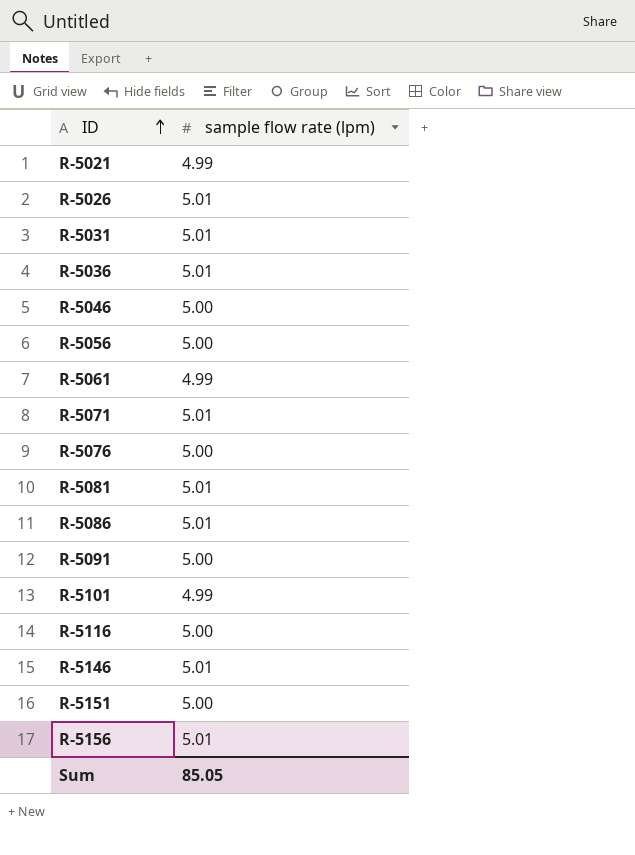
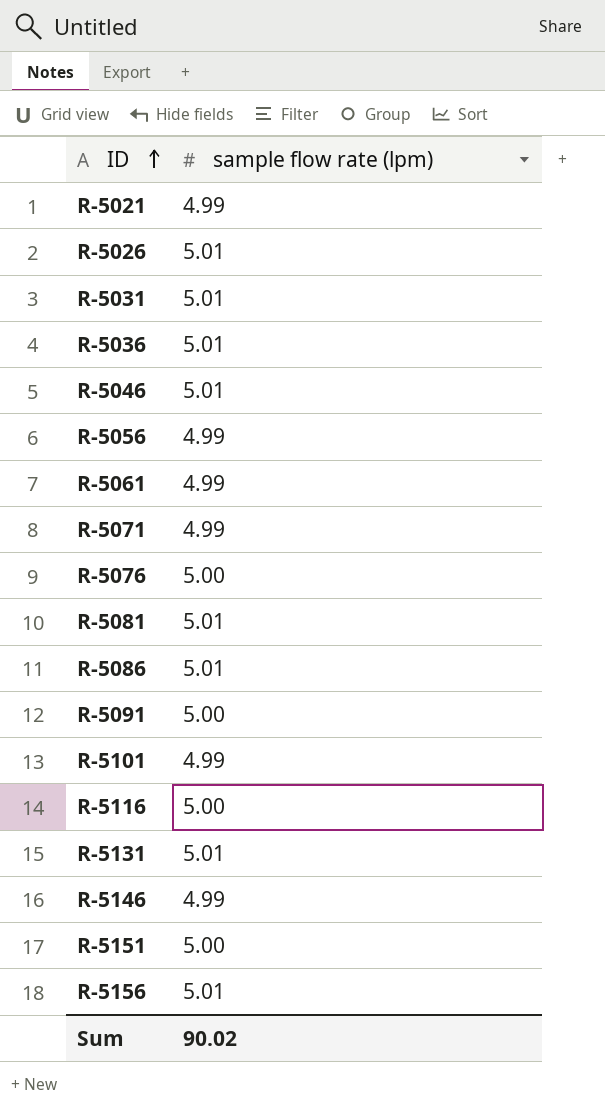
R-5046 | sample flow rate (lpm): 5.00 -> 5.01
R-5056 | sample flow rate (lpm): 5.00 -> 4.99
R-5071 | sample flow rate (lpm): 5.01 -> 4.99
row R-5131: none -> 5.01
R-5146 | sample flow rate (lpm): 5.01 -> 4.99
Sum | sample flow rate (lpm): 85.05 -> 90.02

